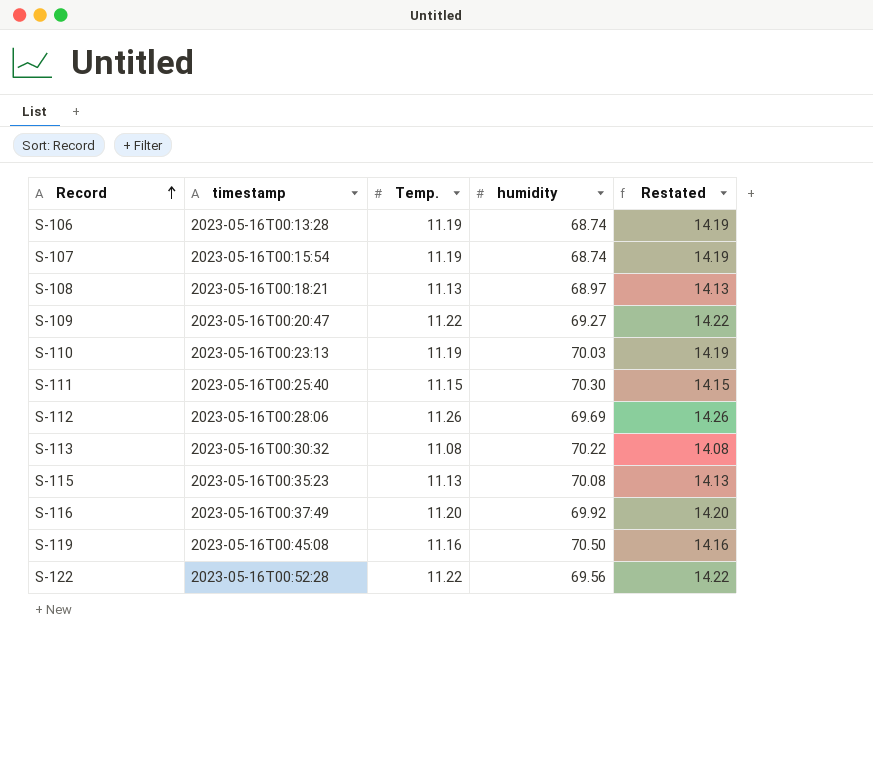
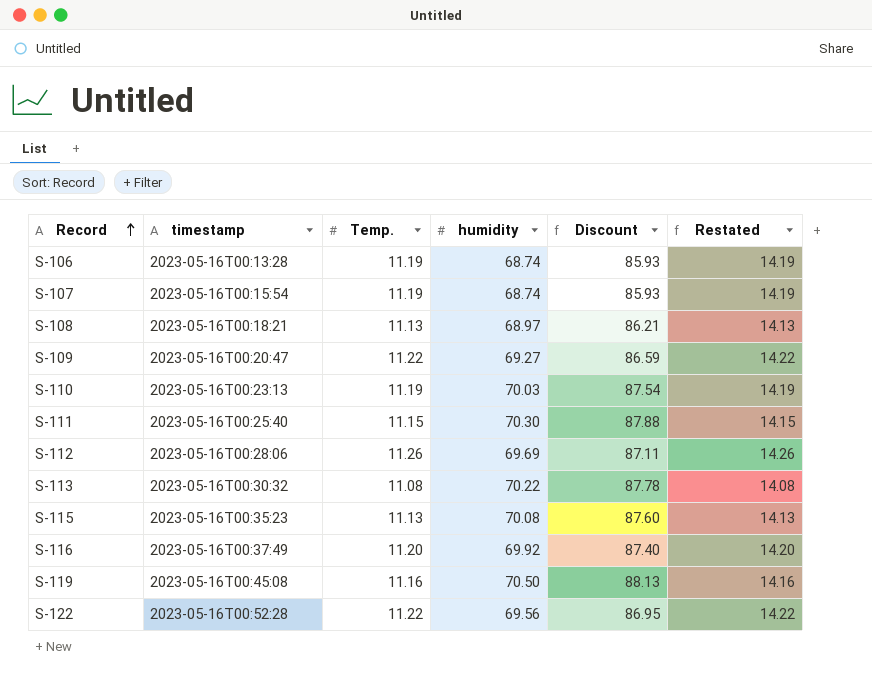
column Discount | formula: none -> [humidity] * 1.25

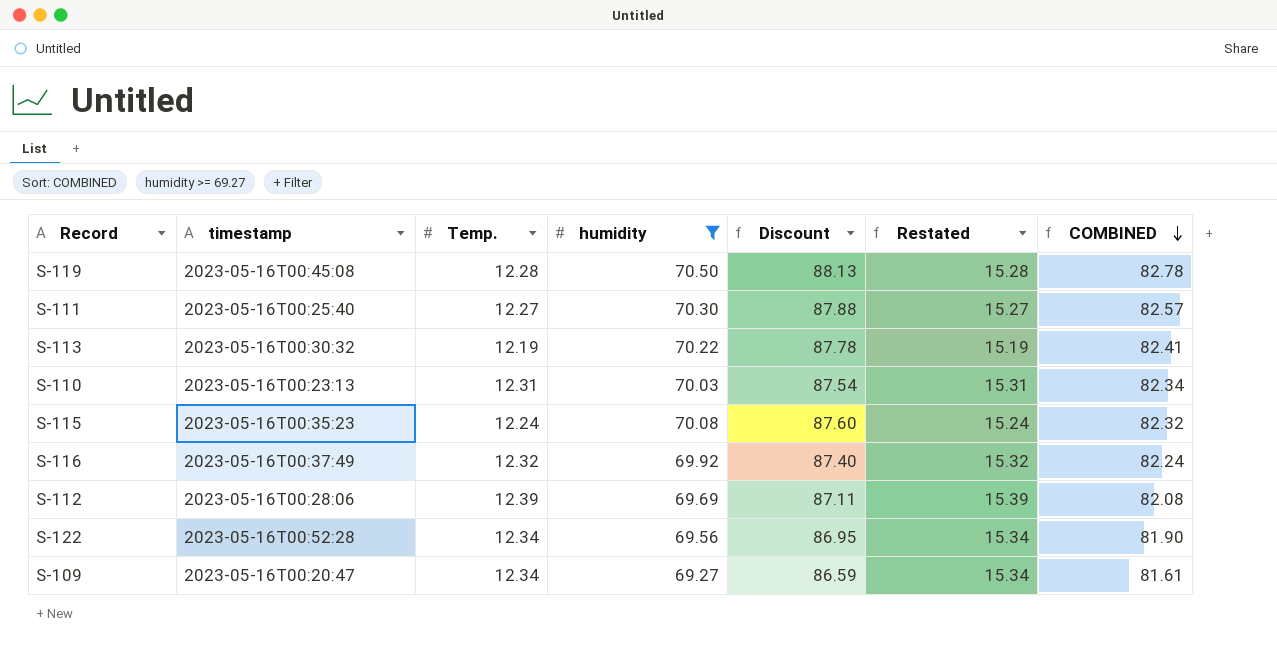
filter: none -> humidity >= 69.27
row order: Record ascending -> COMBINED descending
column COMBINED | formula: none -> [Temp.] + [humidity]
S-119 | Temp.: 11.16 -> 12.28
S-119 | Restated: 14.16 -> 15.28
S-111 | Temp.: 11.15 -> 12.27
S-111 | Restated: 14.15 -> 15.27
S-113 | Temp.: 11.08 -> 12.19
S-113 | Restated: 14.08 -> 15.19
S-110 | Temp.: 11.19 -> 12.31
S-110 | Restated: 14.19 -> 15.31
S-115 | Temp.: 11.13 -> 12.24
S-115 | Restated: 14.13 -> 15.24
S-116 | Temp.: 11.20 -> 12.32
S-116 | Restated: 14.20 -> 15.32
S-112 | Temp.: 11.26 -> 12.39
S-112 | Restated: 14.26 -> 15.39
S-122 | Temp.: 11.22 -> 12.34
S-122 | Restated: 14.22 -> 15.34
S-109 | Temp.: 11.22 -> 12.34
S-109 | Restated: 14.22 -> 15.34

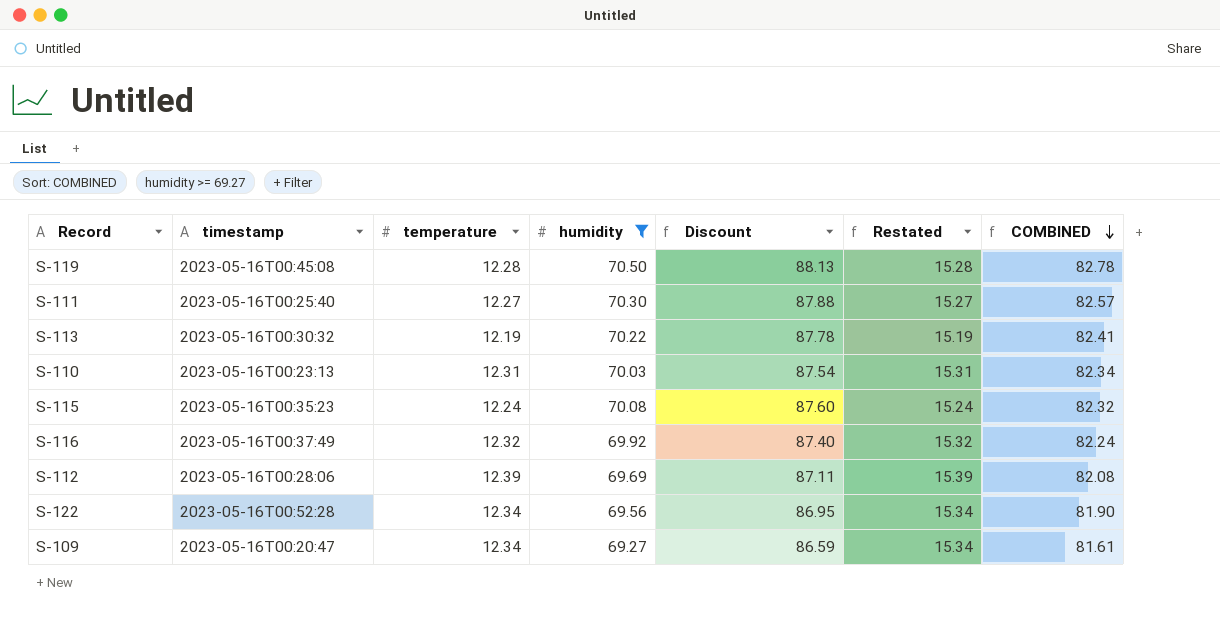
column name: Temp. -> temperature

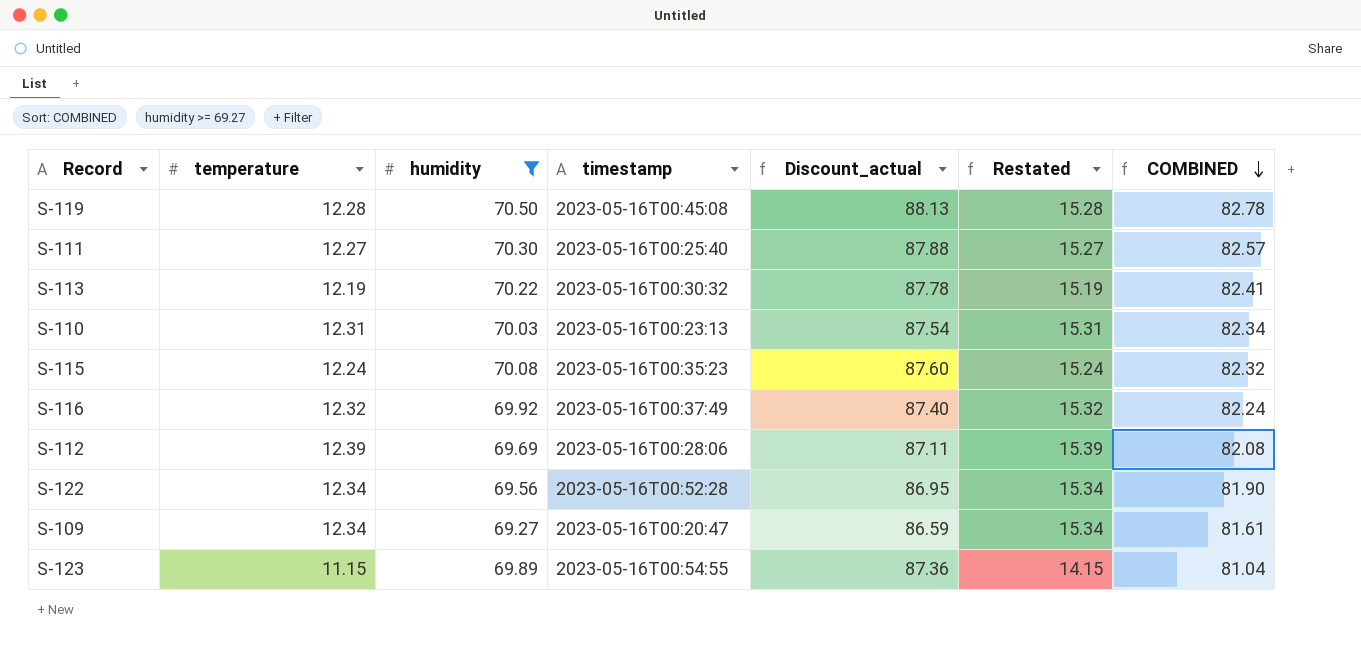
column timestamp | position: 2 -> 4
column name: Discount -> Discount_actual
row S-123: none -> 11.15 | 69.89 | 2023-05-16T00:54:55 | 87.36 | 14.15 | 81.04

